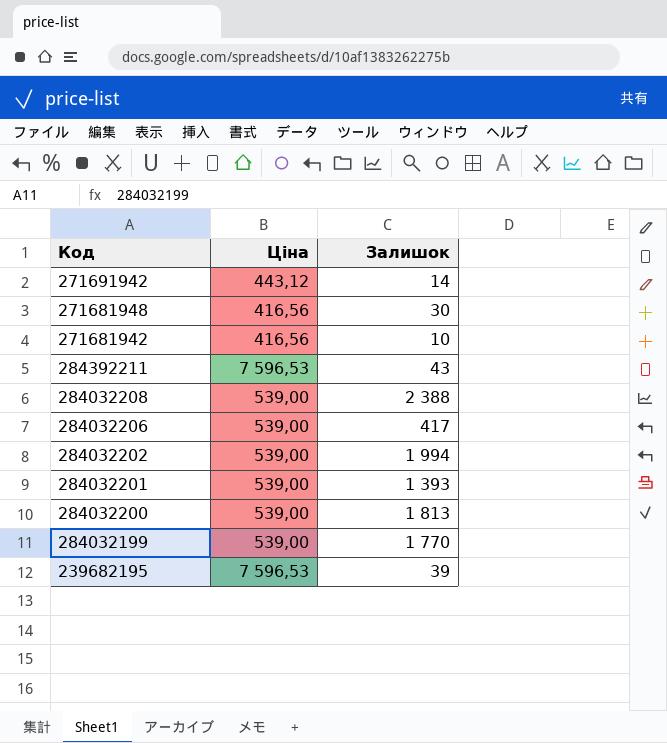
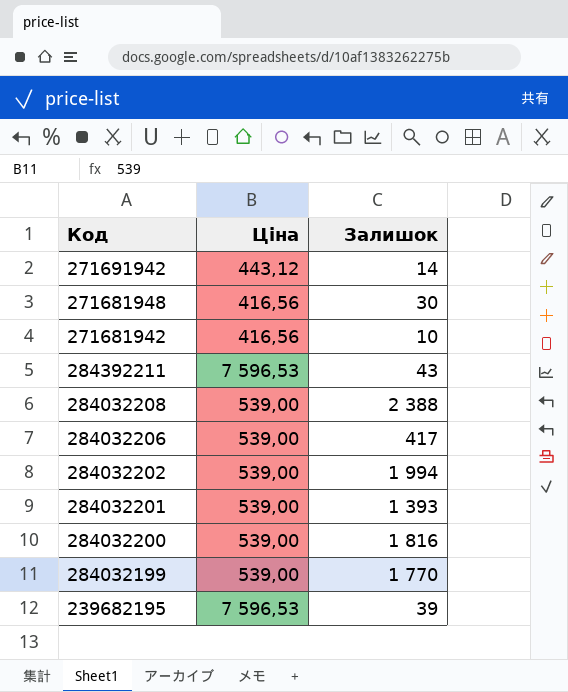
284032200 | Залишок: 1 813 -> 1 816

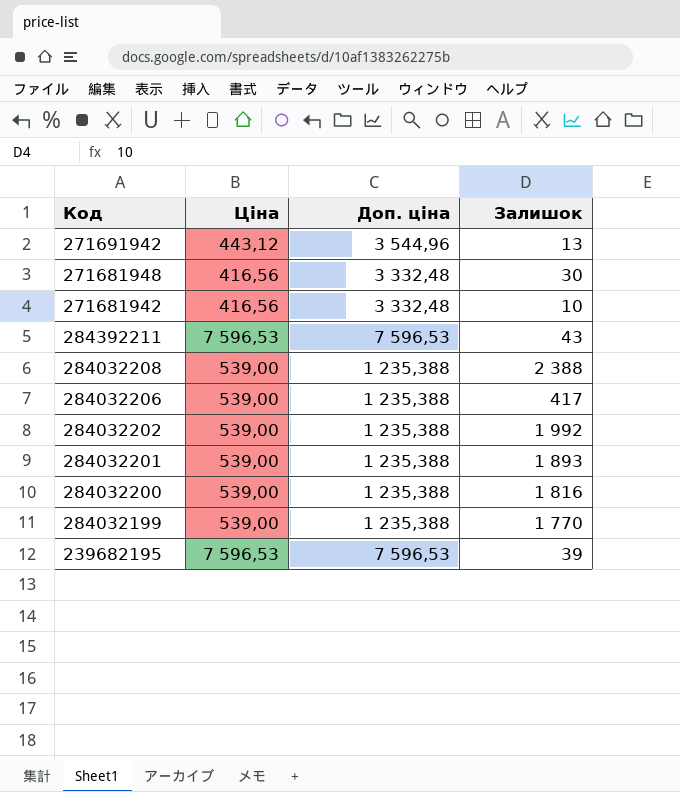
column Доп. ціна | position: none -> 3
271691942 | Залишок: 14 -> 13
284032202 | Залишок: 1 994 -> 1 992
284032201 | Залишок: 1 393 -> 1 893

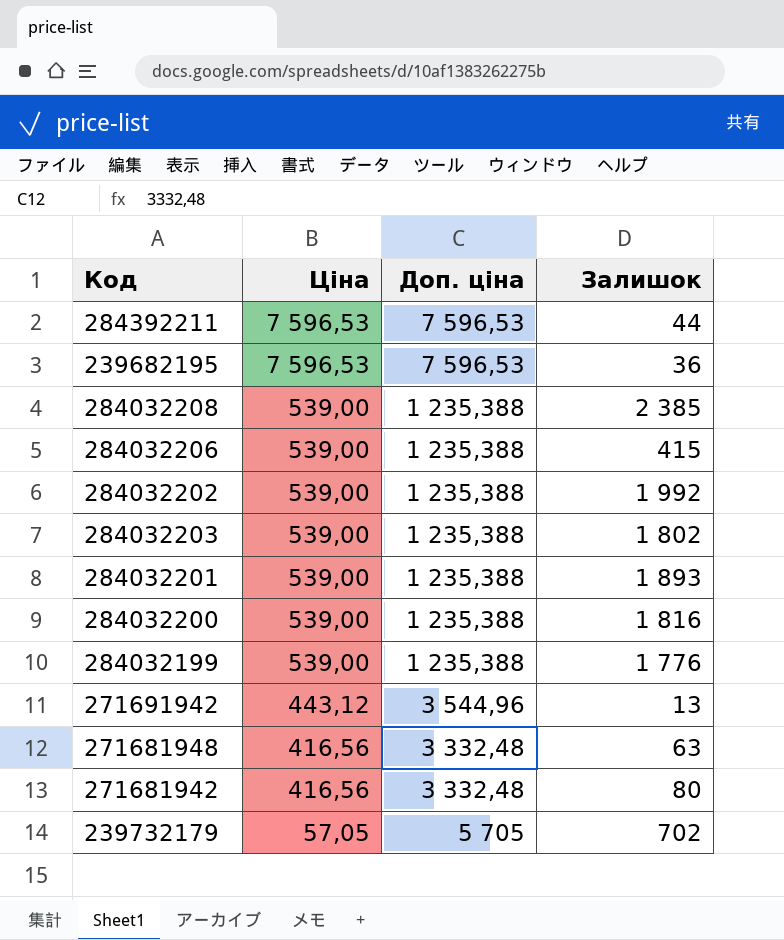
row order: none -> Ціна descending
284392211 | Залишок: 43 -> 44
239682195 | Залишок: 39 -> 36
284032208 | Залишок: 2 388 -> 2 385
284032206 | Залишок: 417 -> 415
row 284032203: none -> 539,00 | 1 235,388 | 1 802
284032199 | Залишок: 1 770 -> 1 776
271681948 | Залишок: 30 -> 63
271681942 | Залишок: 10 -> 80
row 239732179: none -> 57,05 | 5 705 | 702

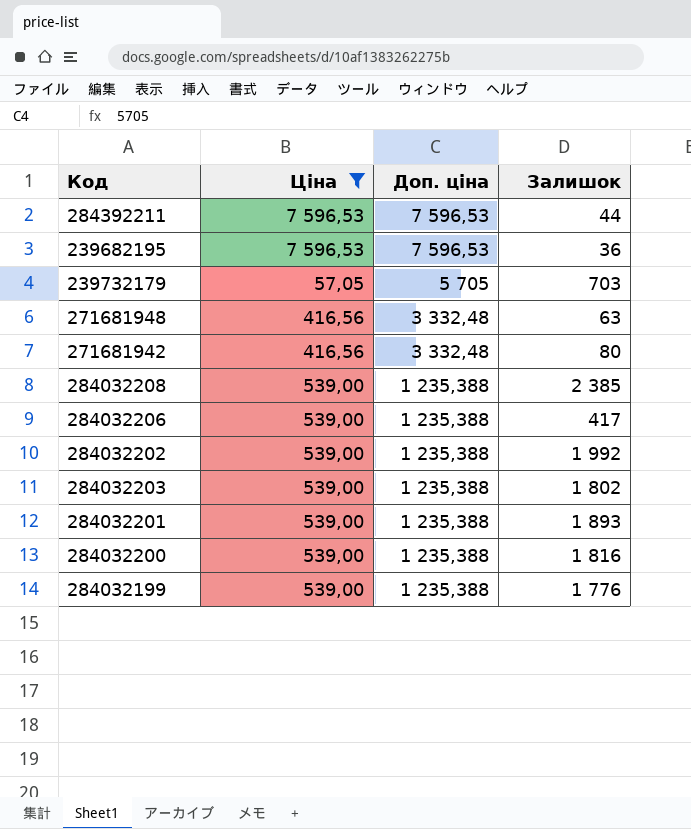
filter: none -> Ціна != 443,12
row order: Ціна descending -> Доп. ціна descending
239732179 | Залишок: 702 -> 703
284032206 | Залишок: 415 -> 417

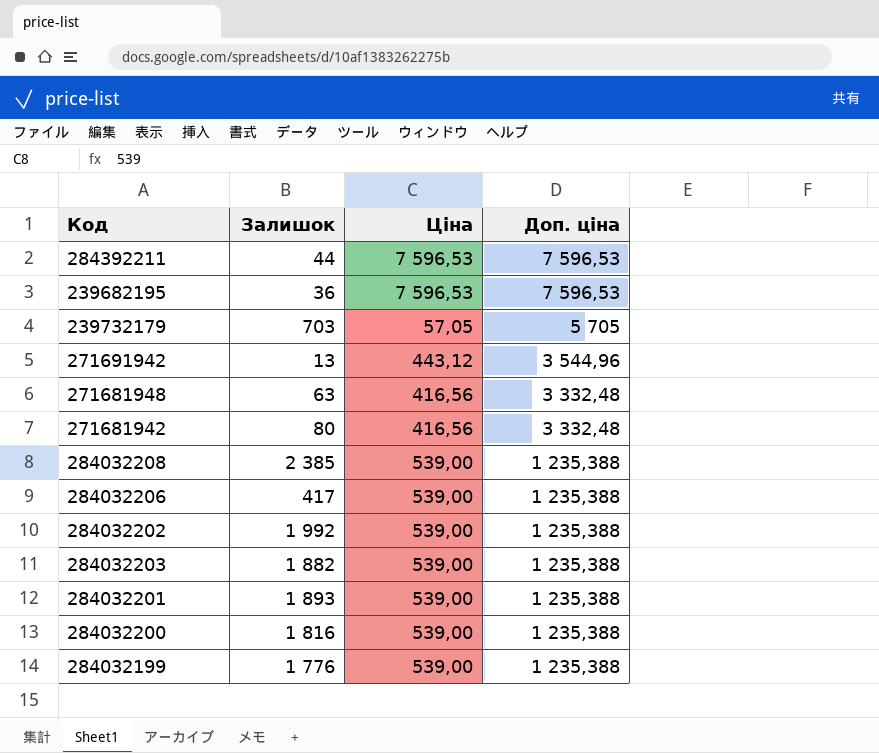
filter: Ціна != 443,12 -> none
column Залишок | position: 4 -> 2
284032203 | Залишок: 1 802 -> 1 882

